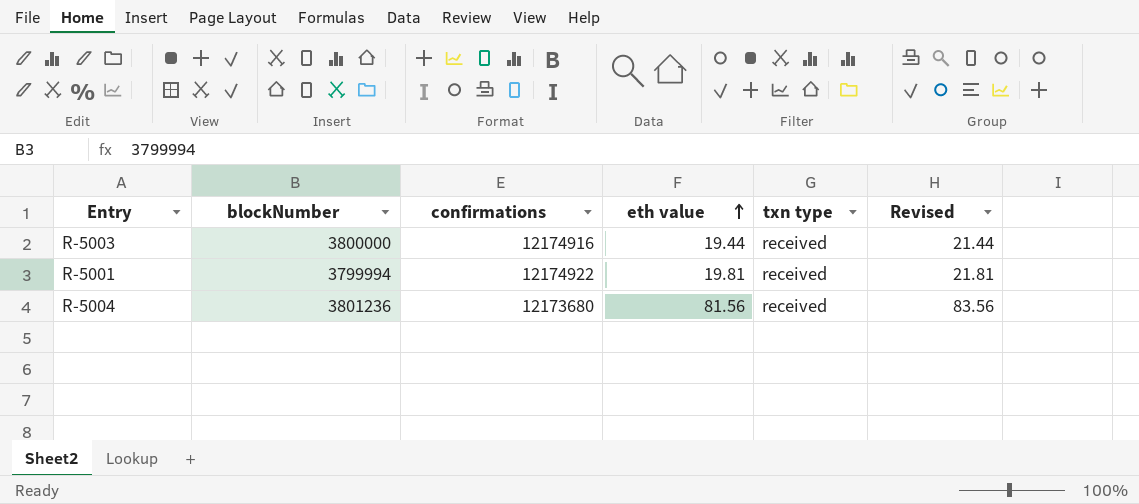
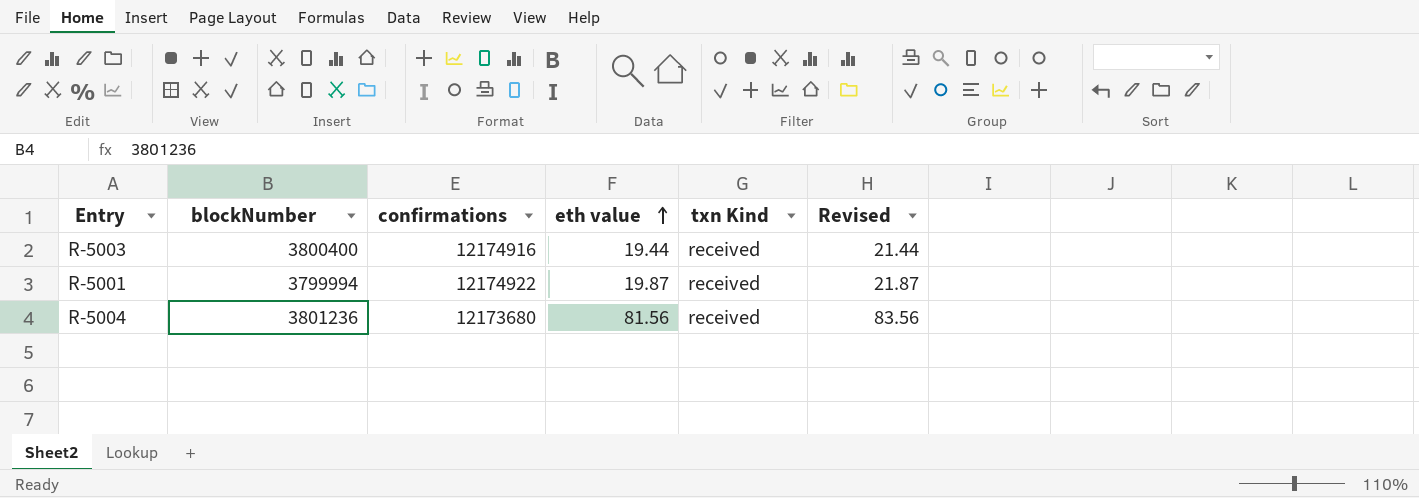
column name: txn type -> txn Kind
R-5003 | blockNumber: 3800000 -> 3800400
R-5001 | eth value: 19.81 -> 19.87
R-5001 | Revised: 21.81 -> 21.87

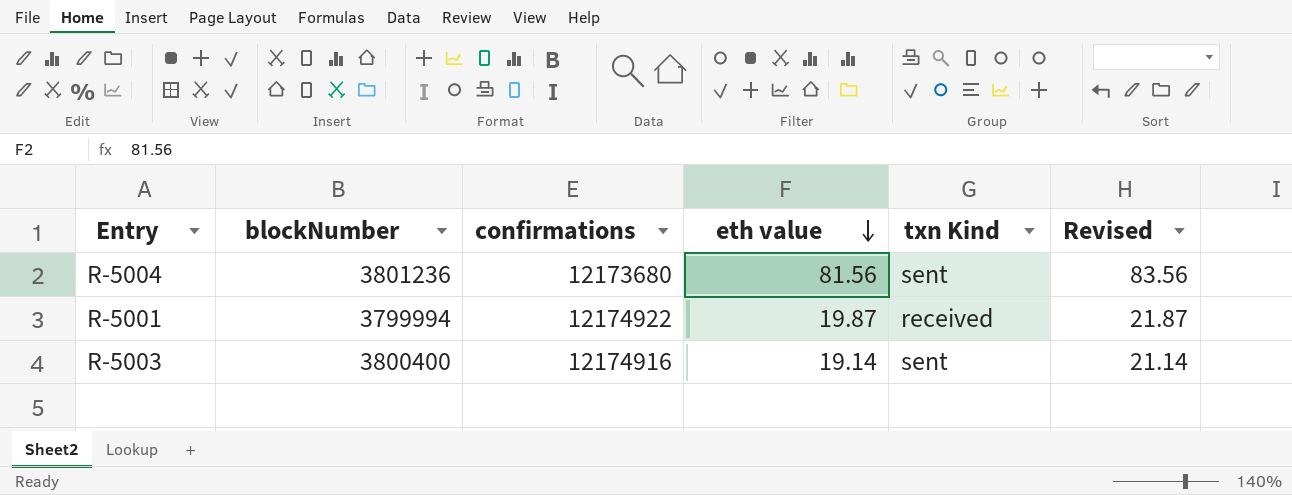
row order: eth value ascending -> eth value descending
R-5004 | txn Kind: received -> sent
R-5003 | eth value: 19.44 -> 19.14
R-5003 | txn Kind: received -> sent
R-5003 | Revised: 21.44 -> 21.14

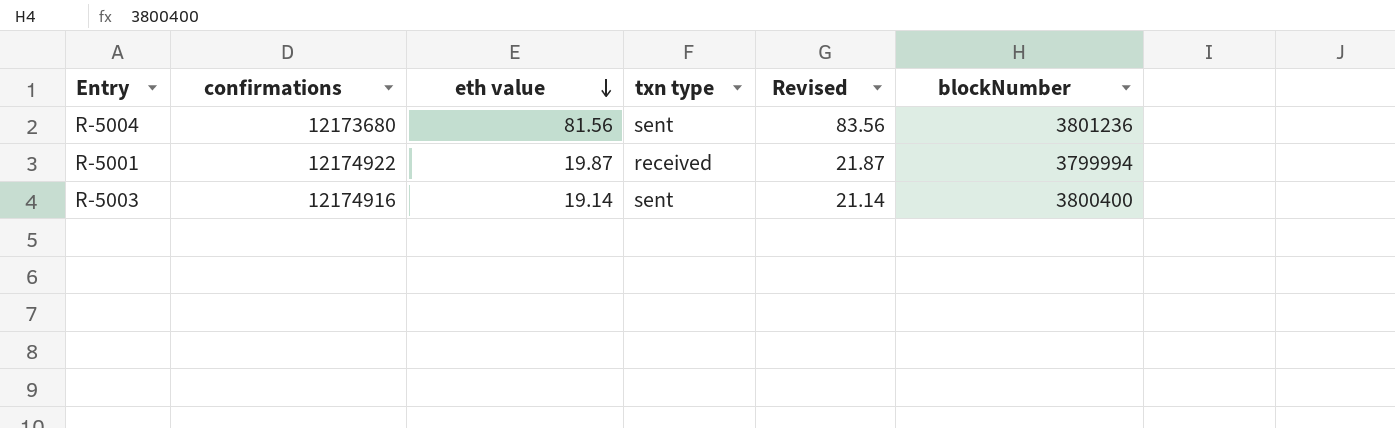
column name: txn Kind -> txn type
column blockNumber | position: 2 -> 6

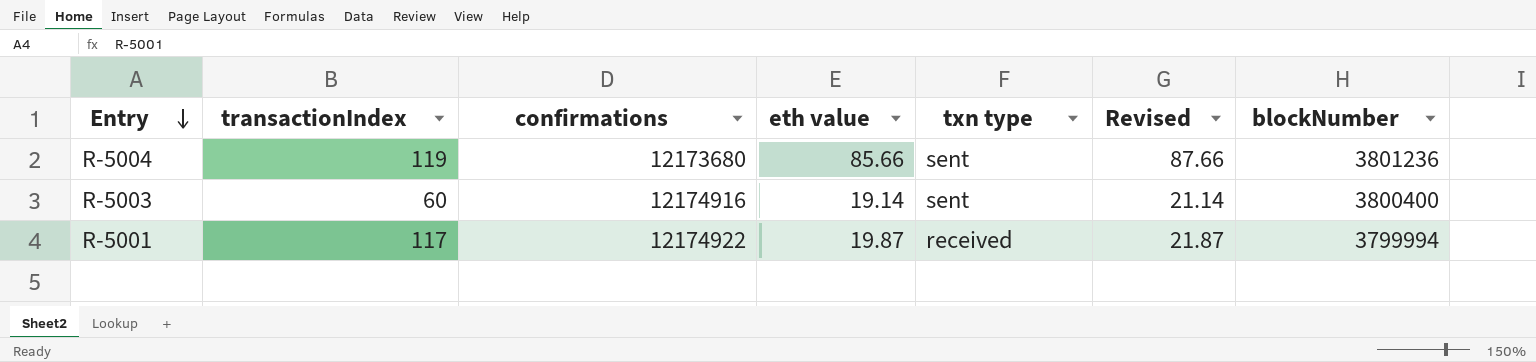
row order: eth value descending -> Entry descending
column transactionIndex | position: none -> 2
R-5004 | eth value: 81.56 -> 85.66
R-5004 | Revised: 83.56 -> 87.66

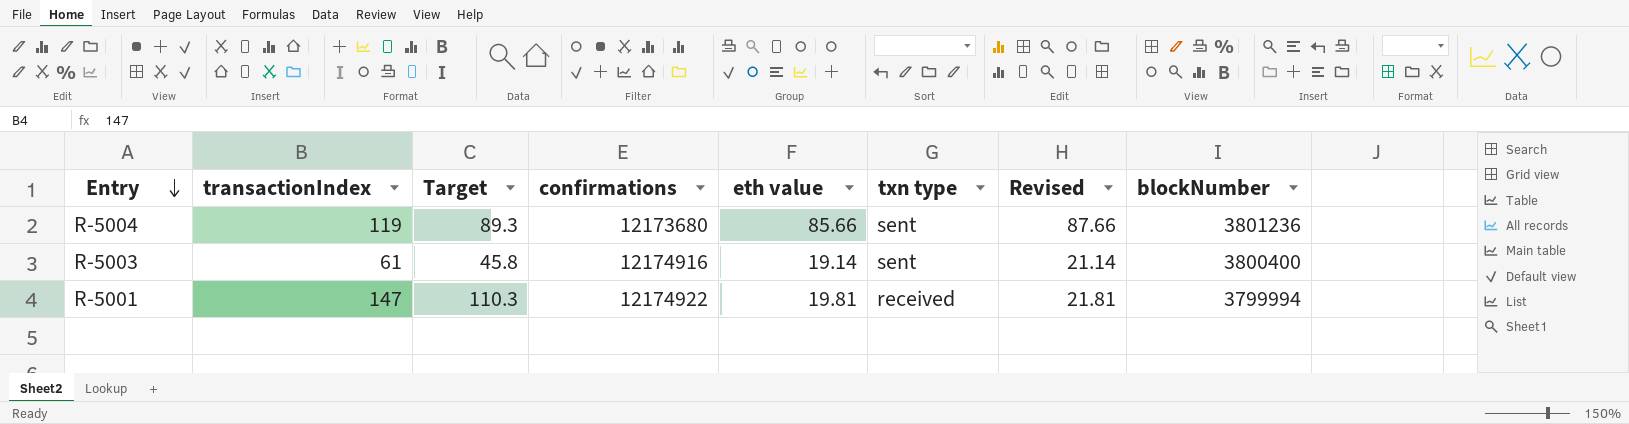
column Target | formula: none -> [transactionIndex] * 0.75
R-5003 | transactionIndex: 60 -> 61
R-5001 | transactionIndex: 117 -> 147
R-5001 | eth value: 19.87 -> 19.81
R-5001 | Revised: 21.87 -> 21.81

